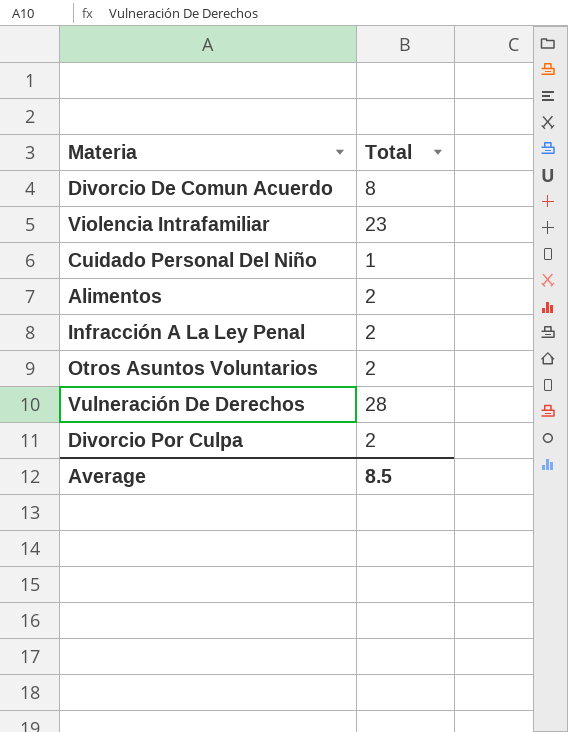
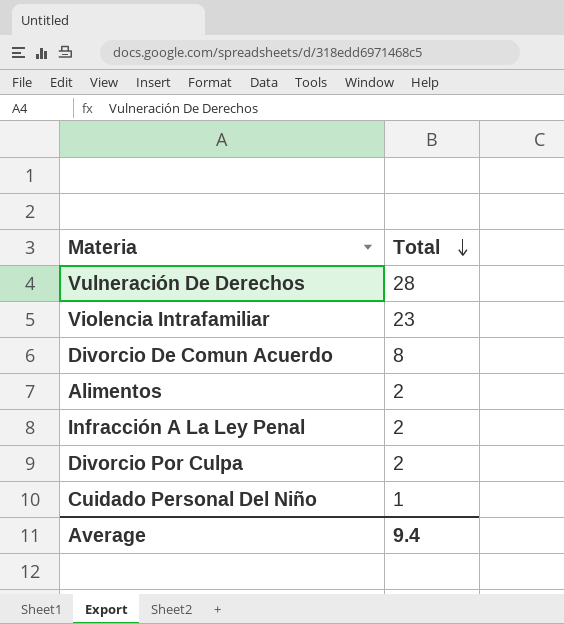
row order: none -> Total descending
row Otros Asuntos Voluntarios: 2 -> none
Average | Total: 8.5 -> 9.4

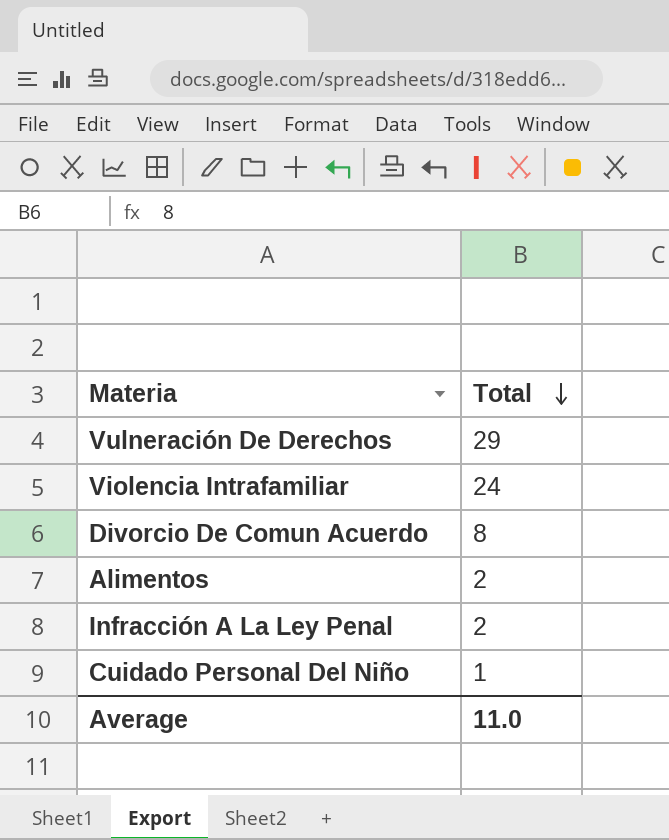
row Divorcio Por Culpa: 2 -> none
Vulneración De Derechos | Total: 28 -> 29
Violencia Intrafamiliar | Total: 23 -> 24
Average | Total: 9.4 -> 11.0

